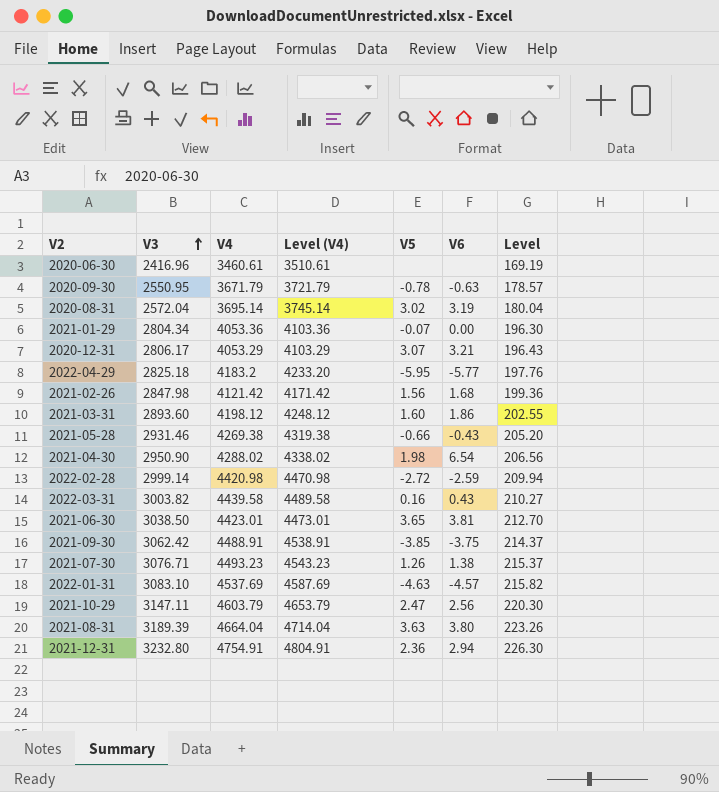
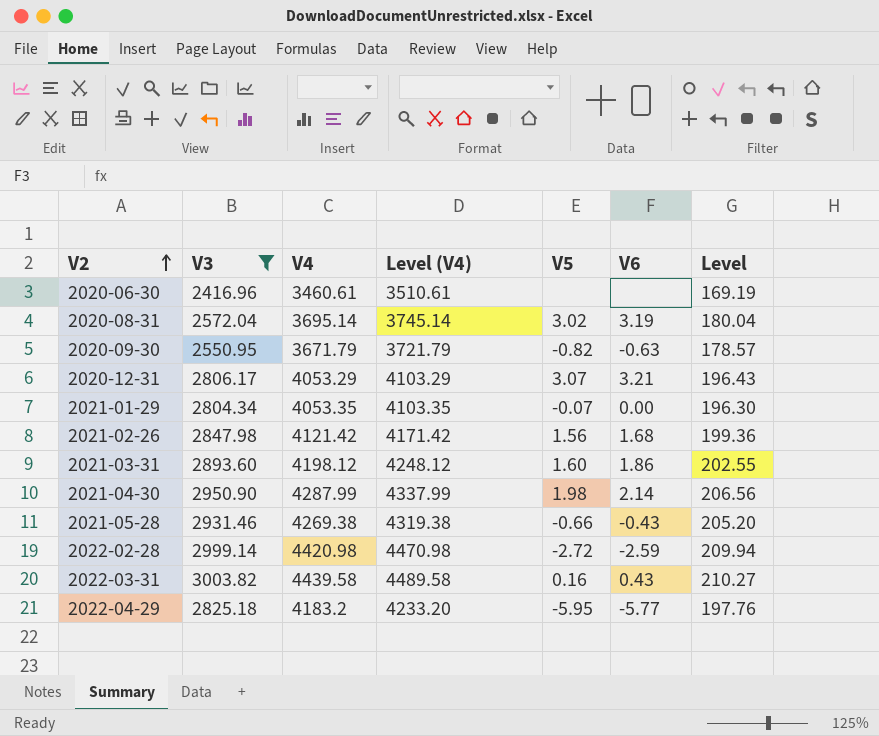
filter: none -> V3 <= 3003.82
row order: V3 ascending -> V2 ascending
2020-09-30 | V5: -0.78 -> -0.82
2021-01-29 | V4: 4053.36 -> 4053.35
2021-01-29 | Level (V4): 4103.36 -> 4103.35
2021-04-30 | V4: 4288.02 -> 4287.99
2021-04-30 | Level (V4): 4338.02 -> 4337.99
2021-04-30 | V6: 6.54 -> 2.14

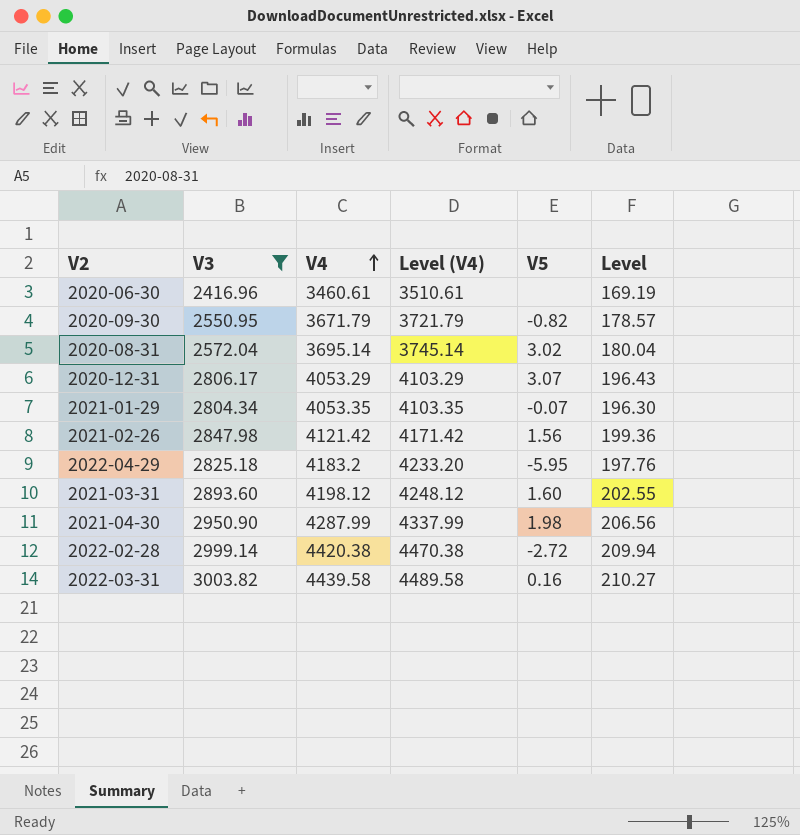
row order: V2 ascending -> V4 ascending
column V6 | position: 6 -> none
row 2021-05-28: 2931.46 | 4269.38 | 4319.38 | -0.66 | -0.43 | 205.20 -> none
2022-02-28 | V4: 4420.98 -> 4420.38
2022-02-28 | Level (V4): 4470.98 -> 4470.38

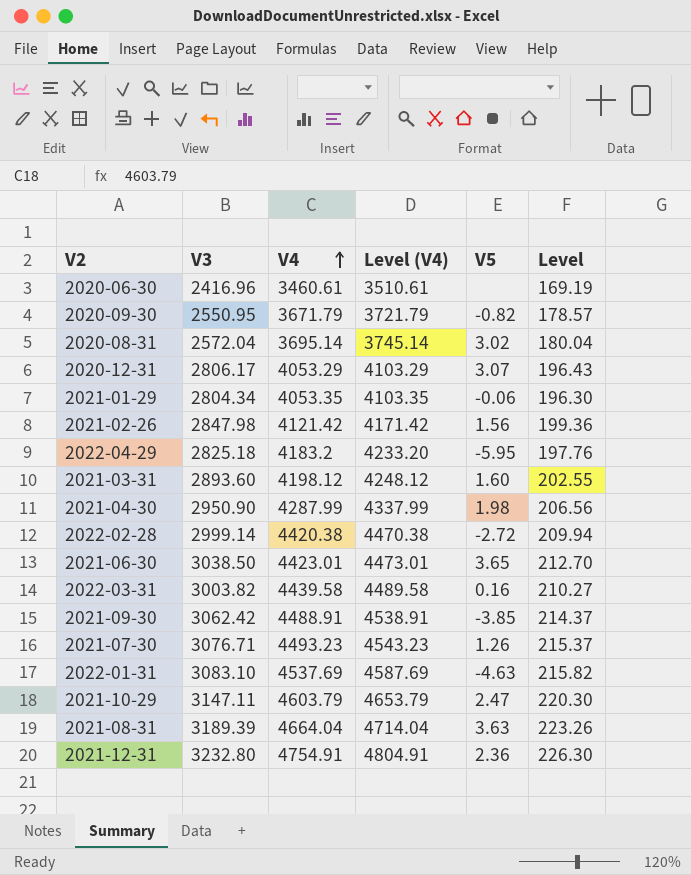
filter: V3 <= 3003.82 -> none
2021-01-29 | V5: -0.07 -> -0.06

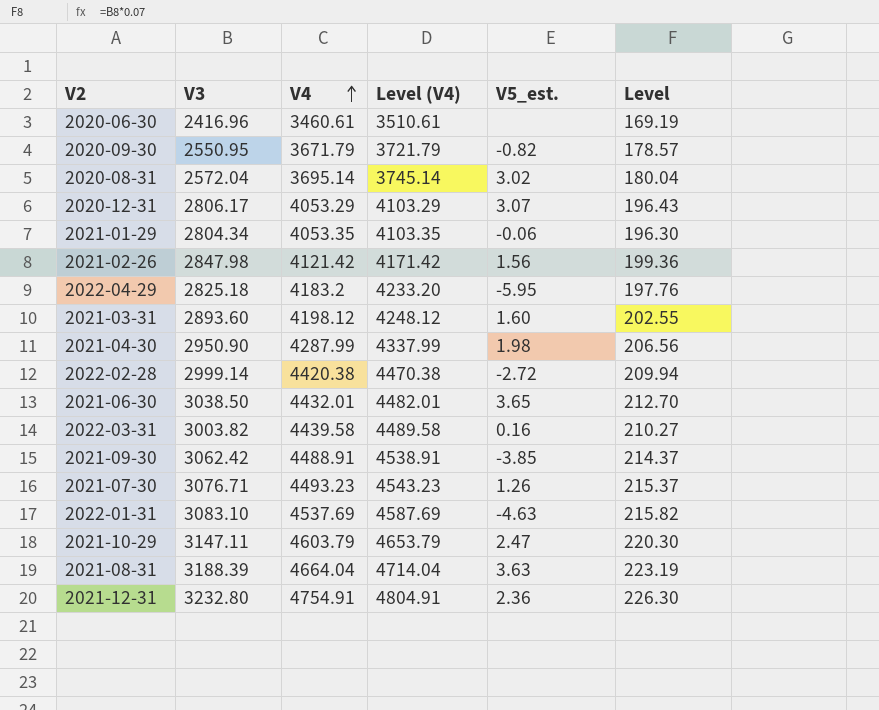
column name: V5 -> V5_est.
2021-06-30 | V4: 4423.01 -> 4432.01
2021-06-30 | Level (V4): 4473.01 -> 4482.01
2021-08-31 | V3: 3189.39 -> 3188.39
2021-08-31 | Level: 223.26 -> 223.19

